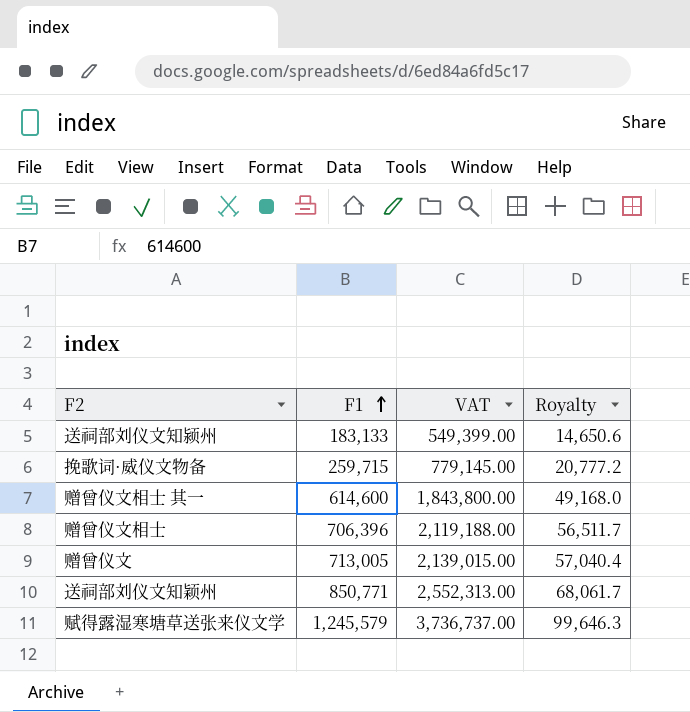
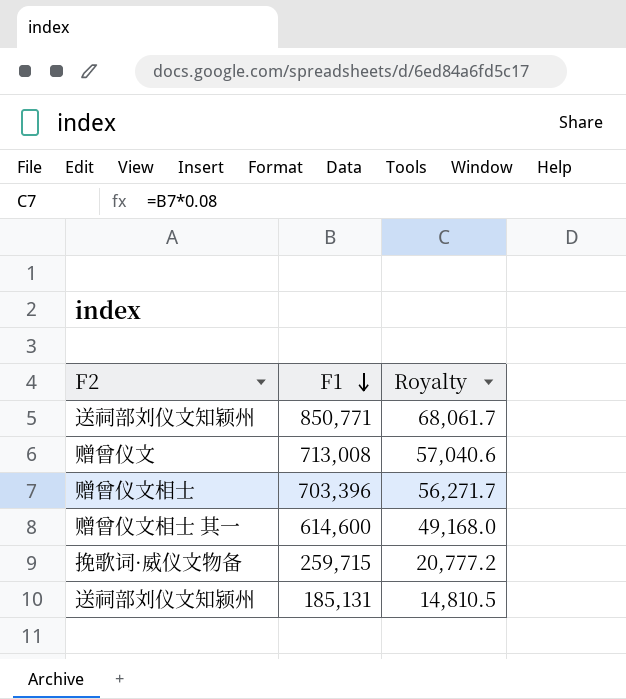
row order: F1 ascending -> F1 descending
column VAT | formula: [F1] * 3 -> none
row 赋得露湿寒塘草送张来仪文学: 1,245,579 | 3,736,737.00 | 99,646.3 -> none
赠曾仪文 | F1: 713,005 -> 713,008
赠曾仪文 | Royalty: 57,040.4 -> 57,040.6
赠曾仪文相士 | F1: 706,396 -> 703,396
赠曾仪文相士 | Royalty: 56,511.7 -> 56,271.7
送祠部刘仪文知颍州 | F1: 183,133 -> 185,131
送祠部刘仪文知颍州 | Royalty: 14,650.6 -> 14,810.5

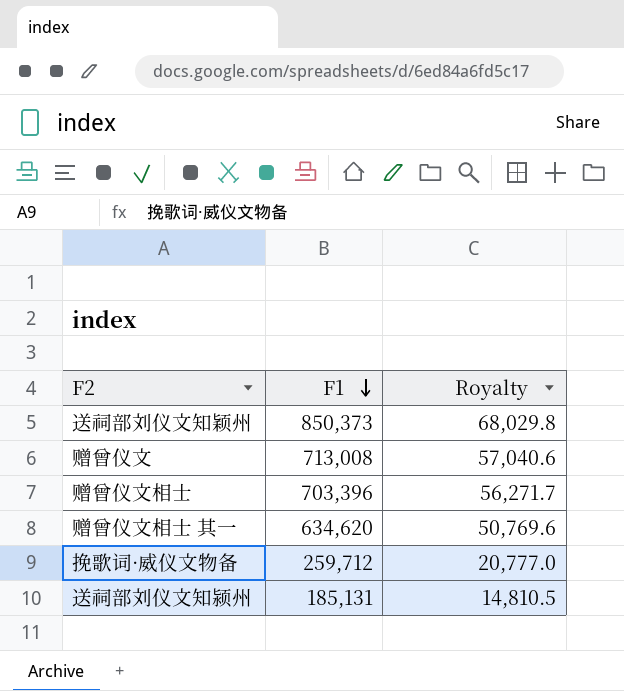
送祠部刘仪文知颖州 | F1: 850,771 -> 850,373
送祠部刘仪文知颖州 | Royalty: 68,061.7 -> 68,029.8
赠曾仪文相士 其一 | F1: 614,600 -> 634,620
赠曾仪文相士 其一 | Royalty: 49,168.0 -> 50,769.6
挽歌词·威仪文物备 | F1: 259,715 -> 259,712
挽歌词·威仪文物备 | Royalty: 20,777.2 -> 20,777.0

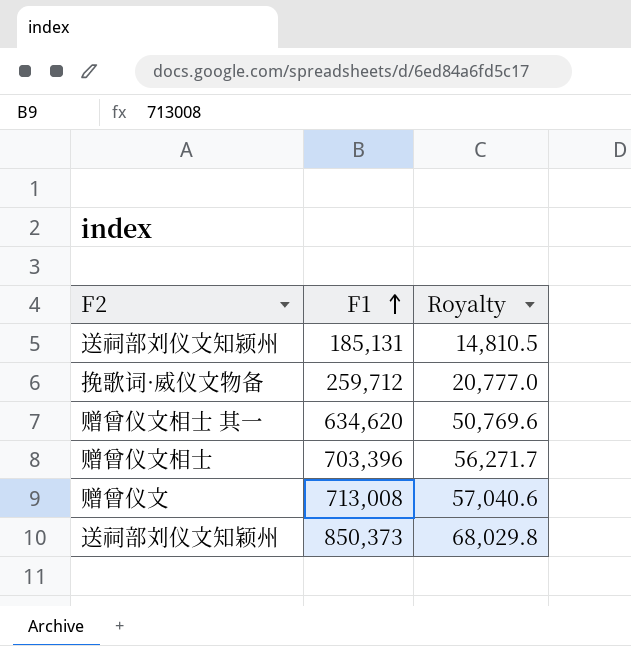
row order: F1 descending -> F1 ascending

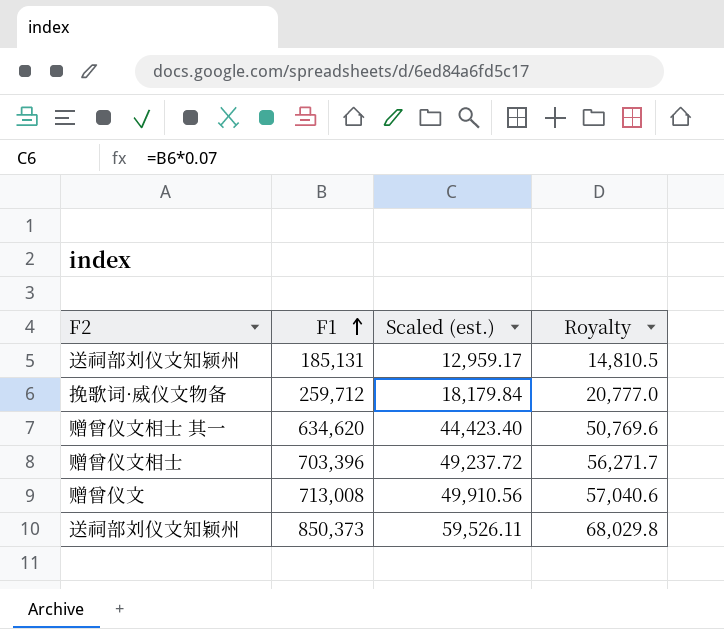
column Scaled (est.) | formula: none -> [F1] * 0.07

